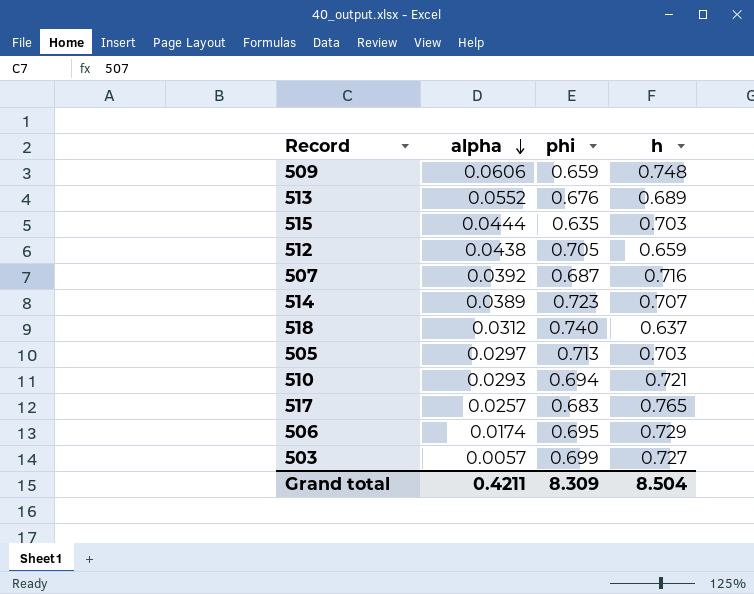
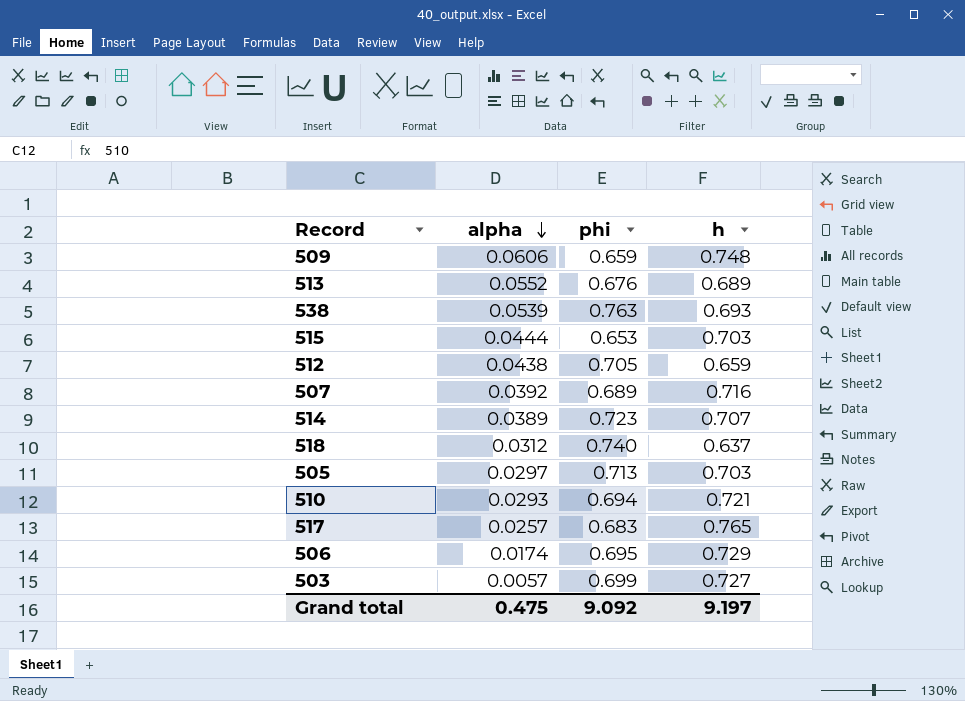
row 538: none -> 0.0539 | 0.763 | 0.693
515 | phi: 0.635 -> 0.653
507 | phi: 0.687 -> 0.689
Grand total | alpha: 0.4211 -> 0.475
Grand total | phi: 8.309 -> 9.092
Grand total | h: 8.504 -> 9.197

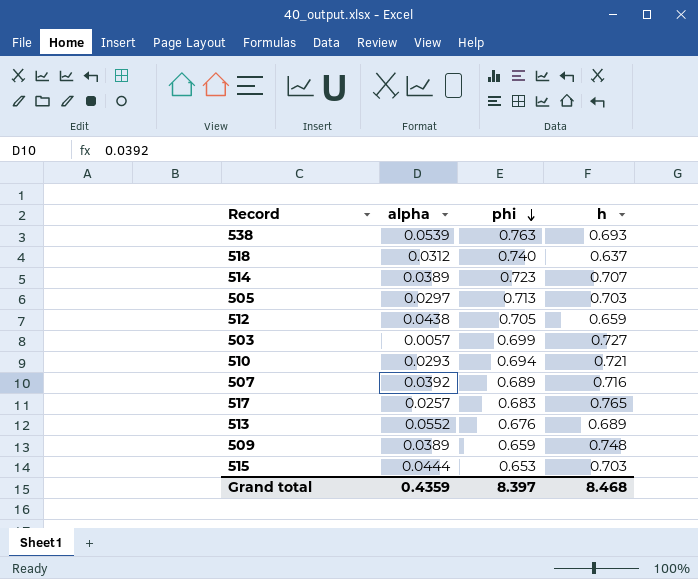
row order: alpha descending -> phi descending
row 506: 0.0174 | 0.695 | 0.729 -> none
509 | alpha: 0.0606 -> 0.0389
Grand total | alpha: 0.475 -> 0.4359
Grand total | phi: 9.092 -> 8.397
Grand total | h: 9.197 -> 8.468

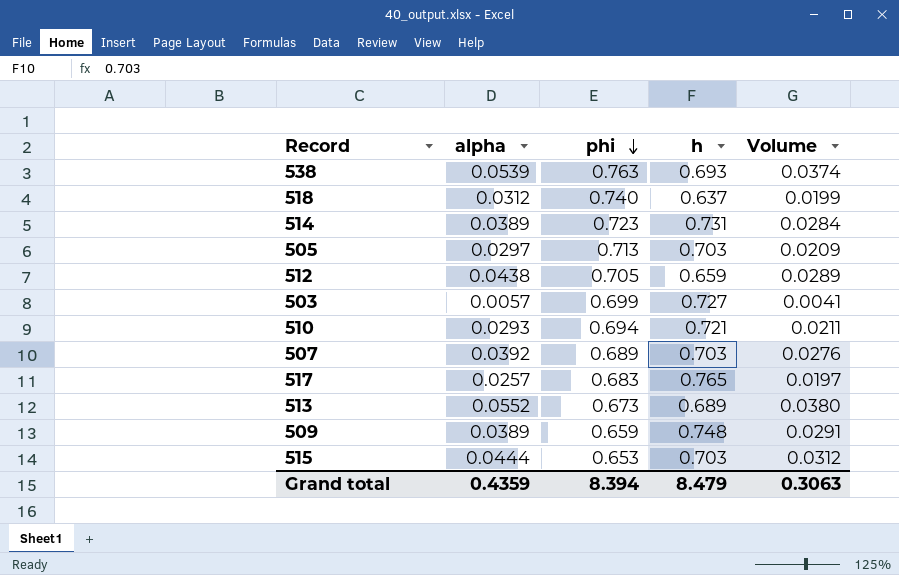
column Volume | formula: none -> [alpha] * [h]
514 | h: 0.707 -> 0.731
507 | h: 0.716 -> 0.703
513 | phi: 0.676 -> 0.673
Grand total | phi: 8.397 -> 8.394
Grand total | h: 8.468 -> 8.479

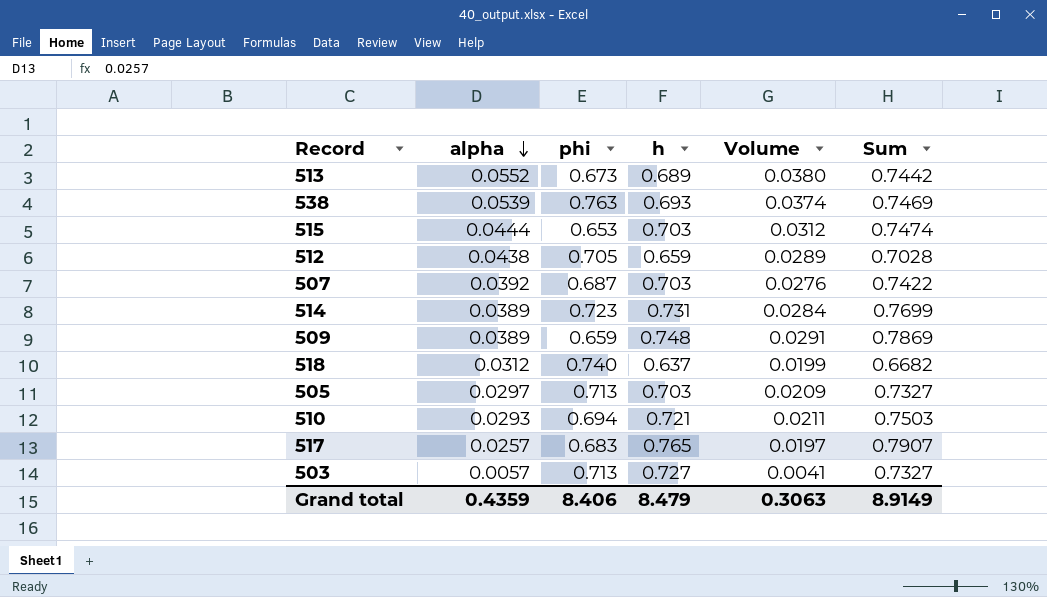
row order: phi descending -> alpha descending
column Sum | formula: none -> [alpha] + [h]
507 | phi: 0.689 -> 0.687
503 | phi: 0.699 -> 0.713
Grand total | phi: 8.394 -> 8.406

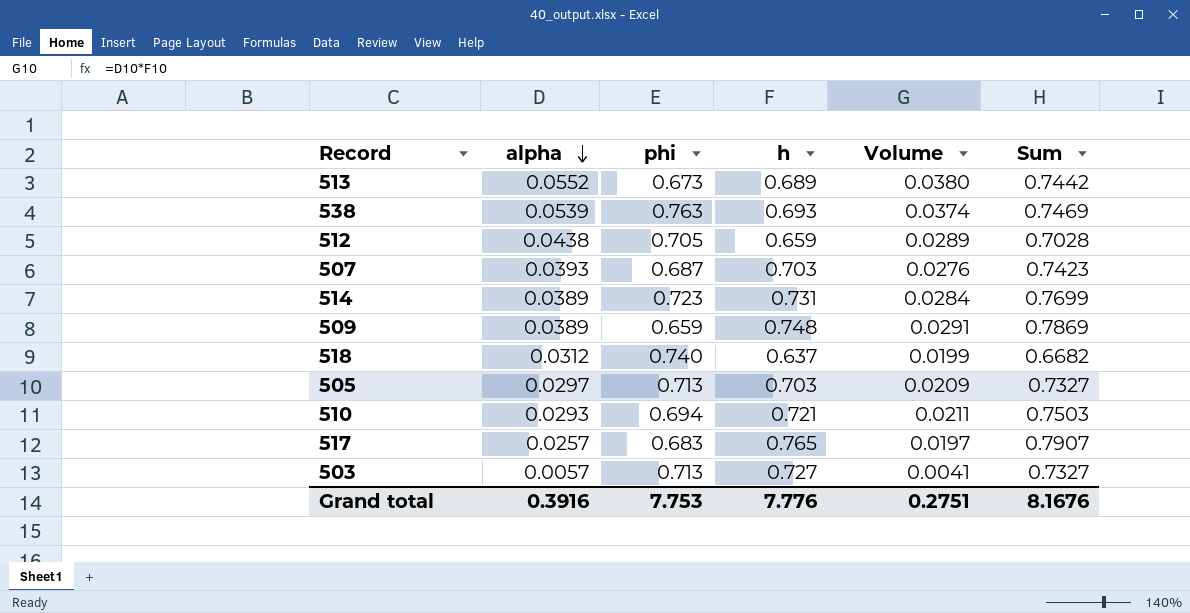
row 515: 0.0444 | 0.653 | 0.703 | 0.0312 | 0.7474 -> none
507 | alpha: 0.0392 -> 0.0393
507 | Sum: 0.7422 -> 0.7423
Grand total | alpha: 0.4359 -> 0.3916
Grand total | phi: 8.406 -> 7.753
Grand total | h: 8.479 -> 7.776
Grand total | Volume: 0.3063 -> 0.2751
Grand total | Sum: 8.9149 -> 8.1676

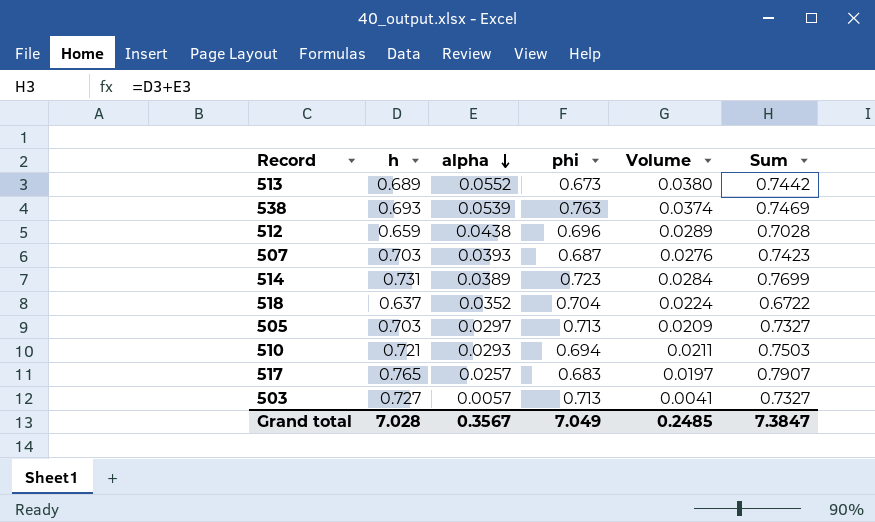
column h | position: 4 -> 2
row 509: 0.0389 | 0.659 | 0.748 | 0.0291 | 0.7869 -> none
512 | phi: 0.705 -> 0.696
518 | alpha: 0.0312 -> 0.0352
518 | phi: 0.740 -> 0.704
518 | Volume: 0.0199 -> 0.0224
518 | Sum: 0.6682 -> 0.6722
Grand total | h: 7.776 -> 7.028
Grand total | alpha: 0.3916 -> 0.3567
Grand total | phi: 7.753 -> 7.049
Grand total | Volume: 0.2751 -> 0.2485
Grand total | Sum: 8.1676 -> 7.3847

